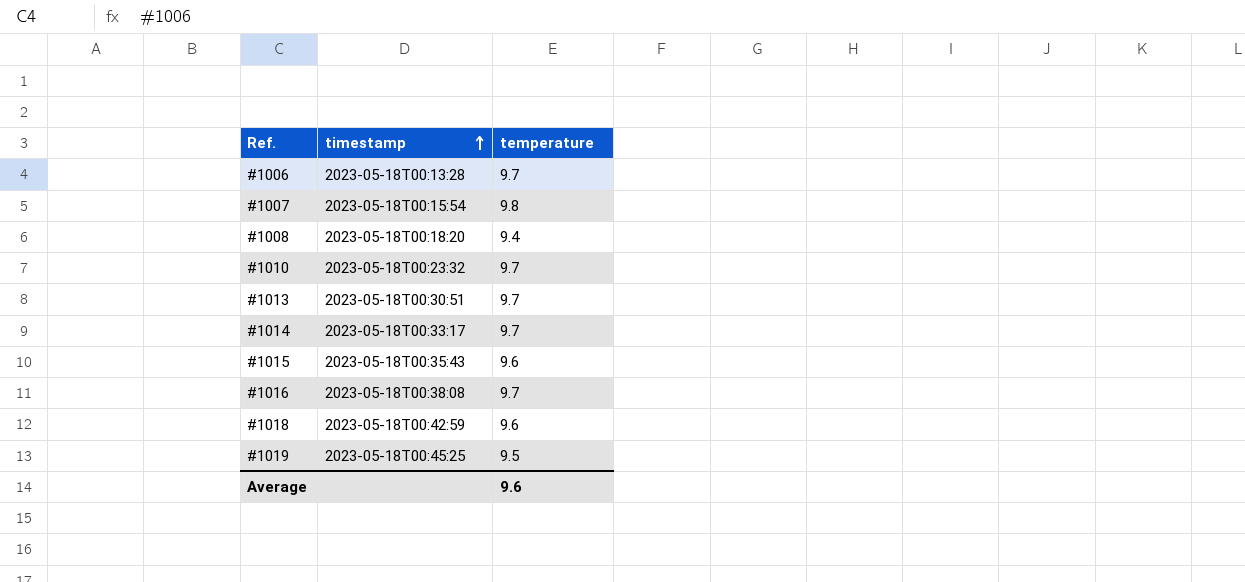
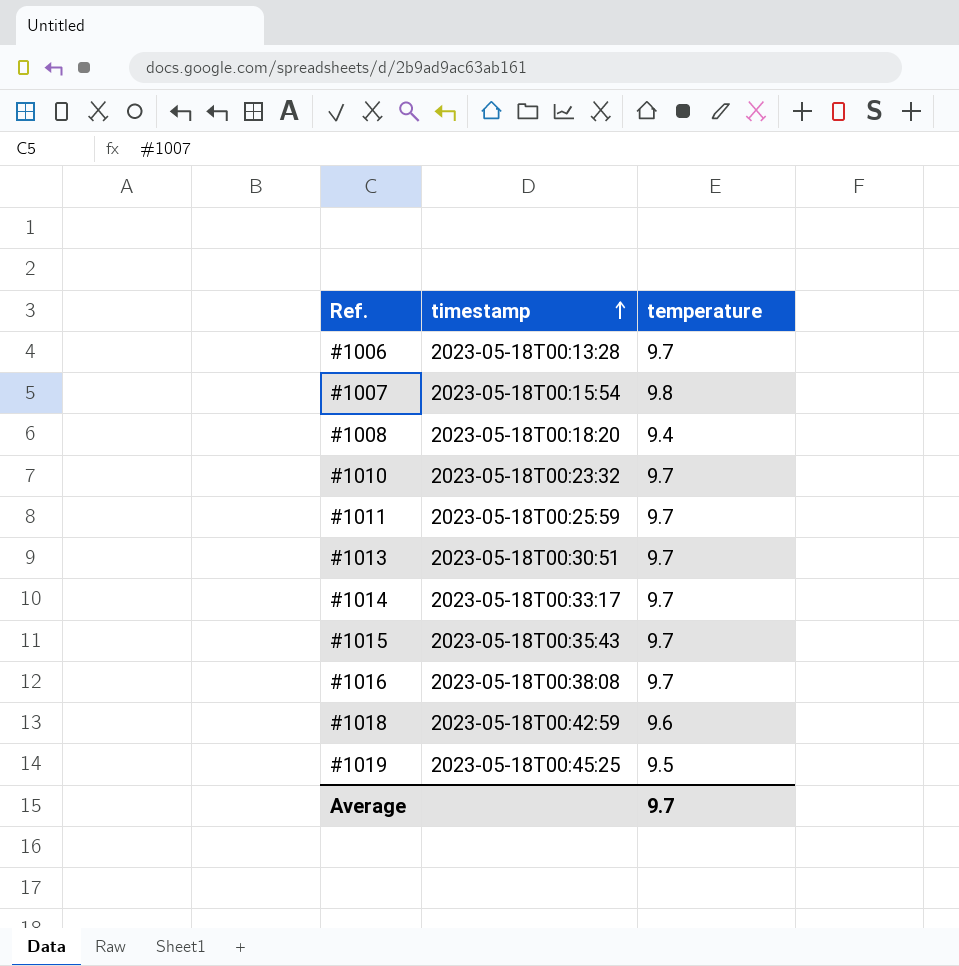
row #1011: none -> 2023-05-18T00:25:59 | 9.7
#1015 | temperature: 9.6 -> 9.7
Average | temperature: 9.6 -> 9.7

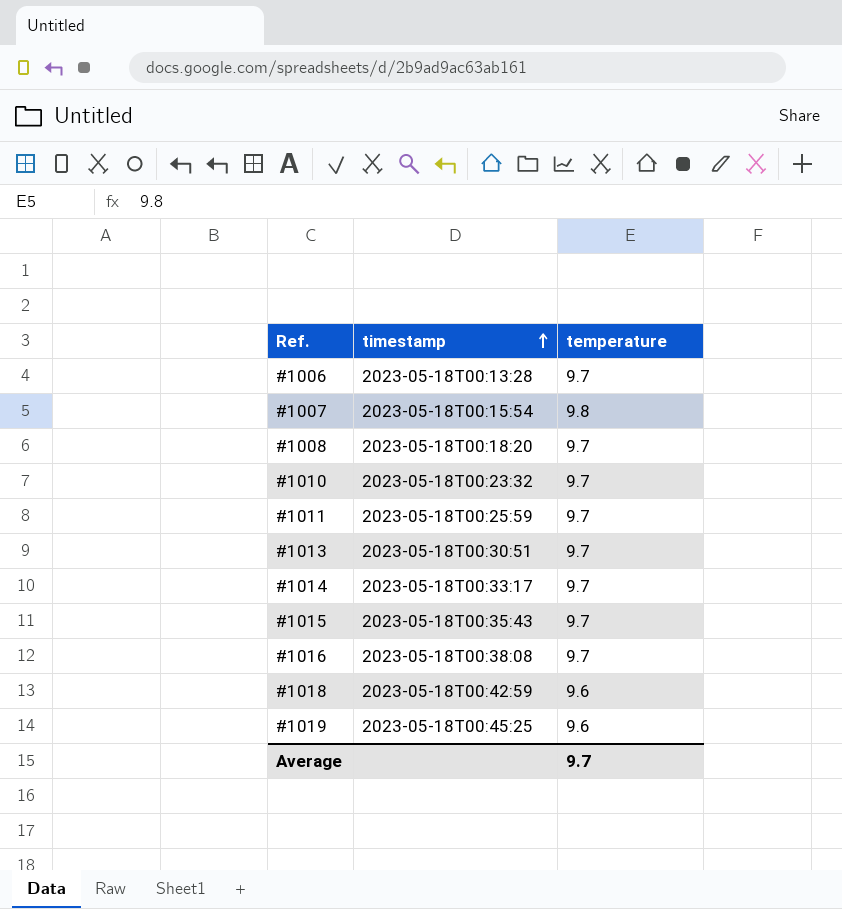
#1008 | temperature: 9.4 -> 9.7
#1019 | temperature: 9.5 -> 9.6

